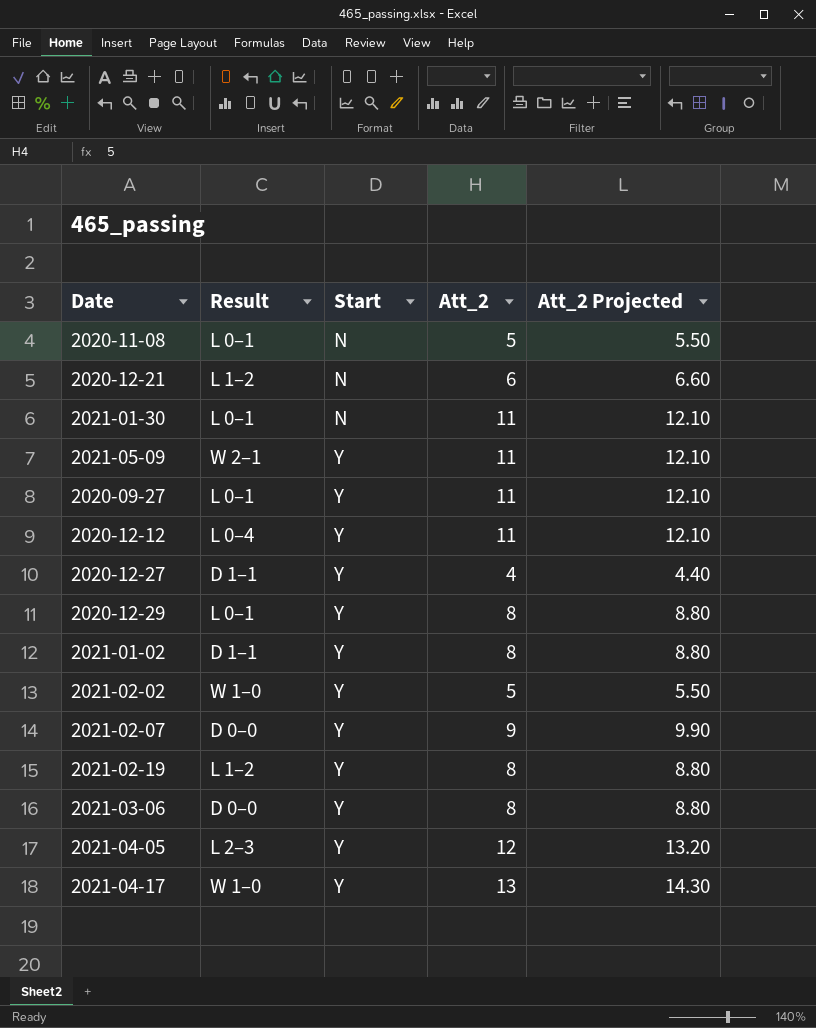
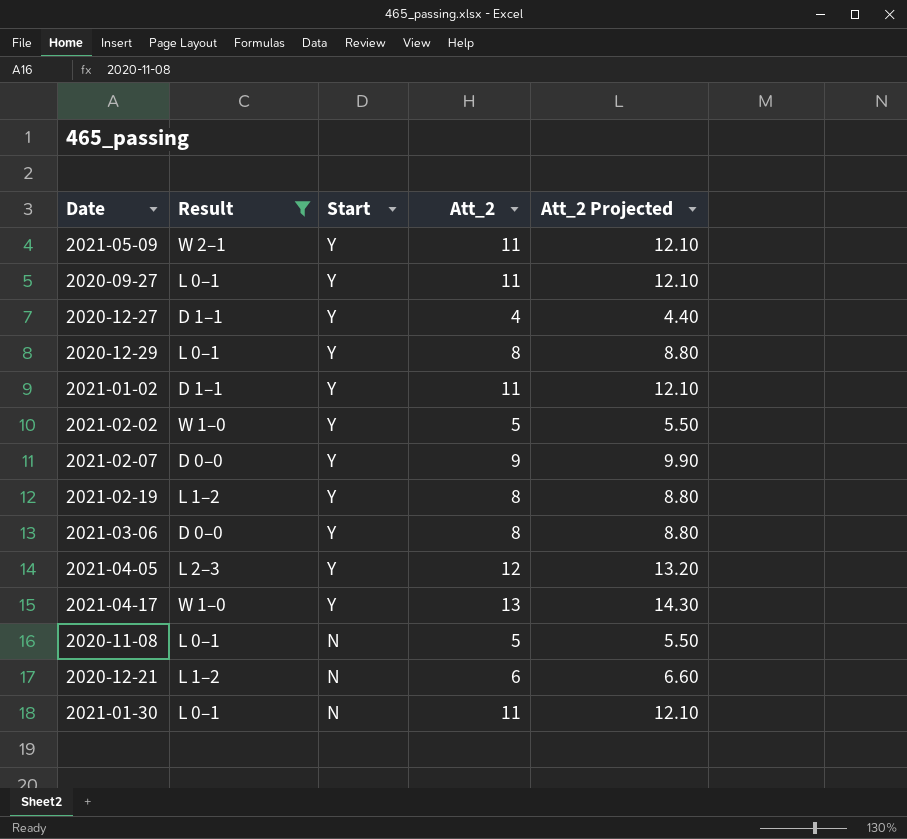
filter: none -> Result != L 0–4
row order: Start ascending -> Start descending
2021-01-02 | Att_2: 8 -> 11
2021-01-02 | Att_2 Projected: 8.80 -> 12.10

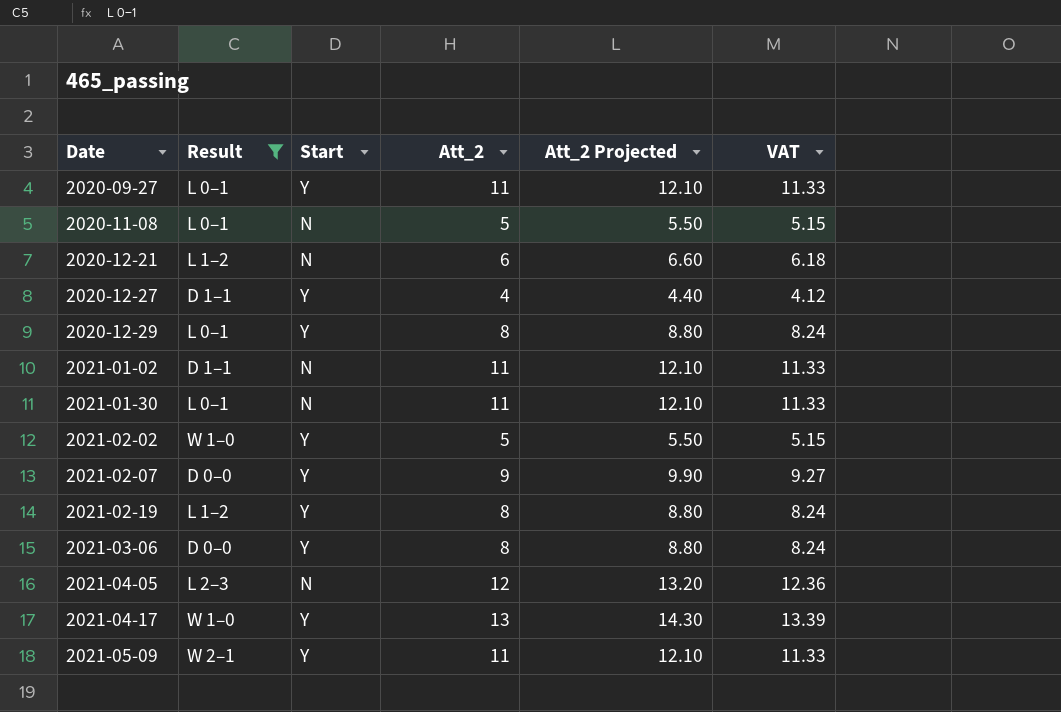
row order: Start descending -> Date ascending
column VAT | formula: none -> [Att_2] * 1.03
2021-01-02 | Start: Y -> N
2021-04-05 | Start: Y -> N

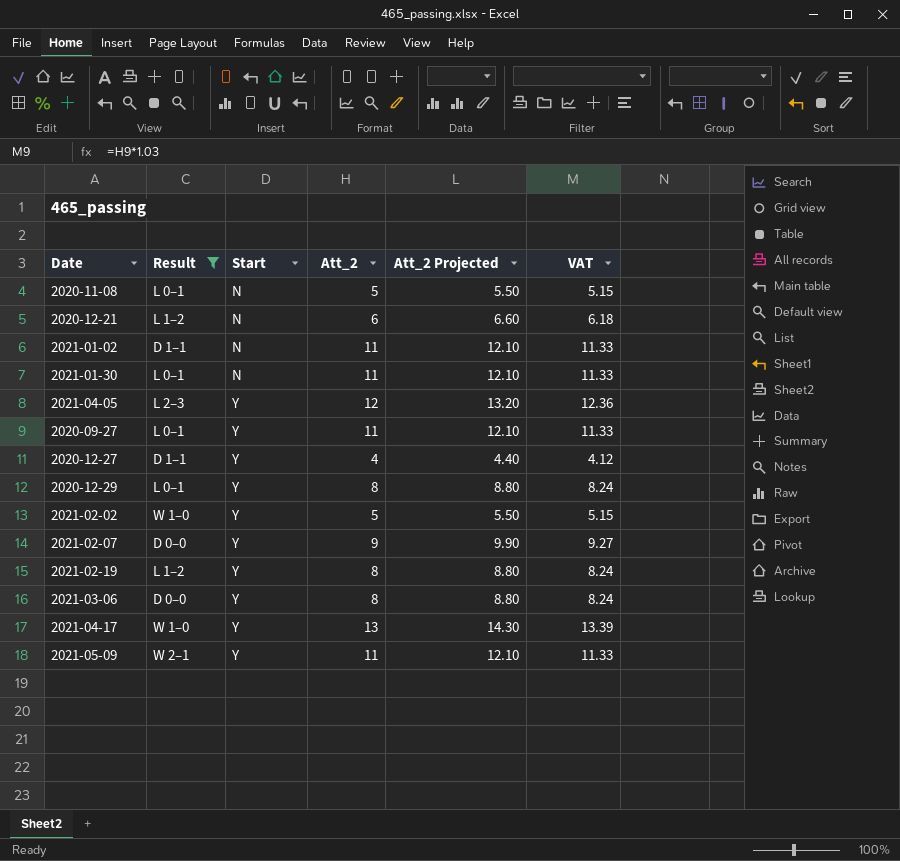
row order: Date ascending -> Start ascending
2021-04-05 | Start: N -> Y

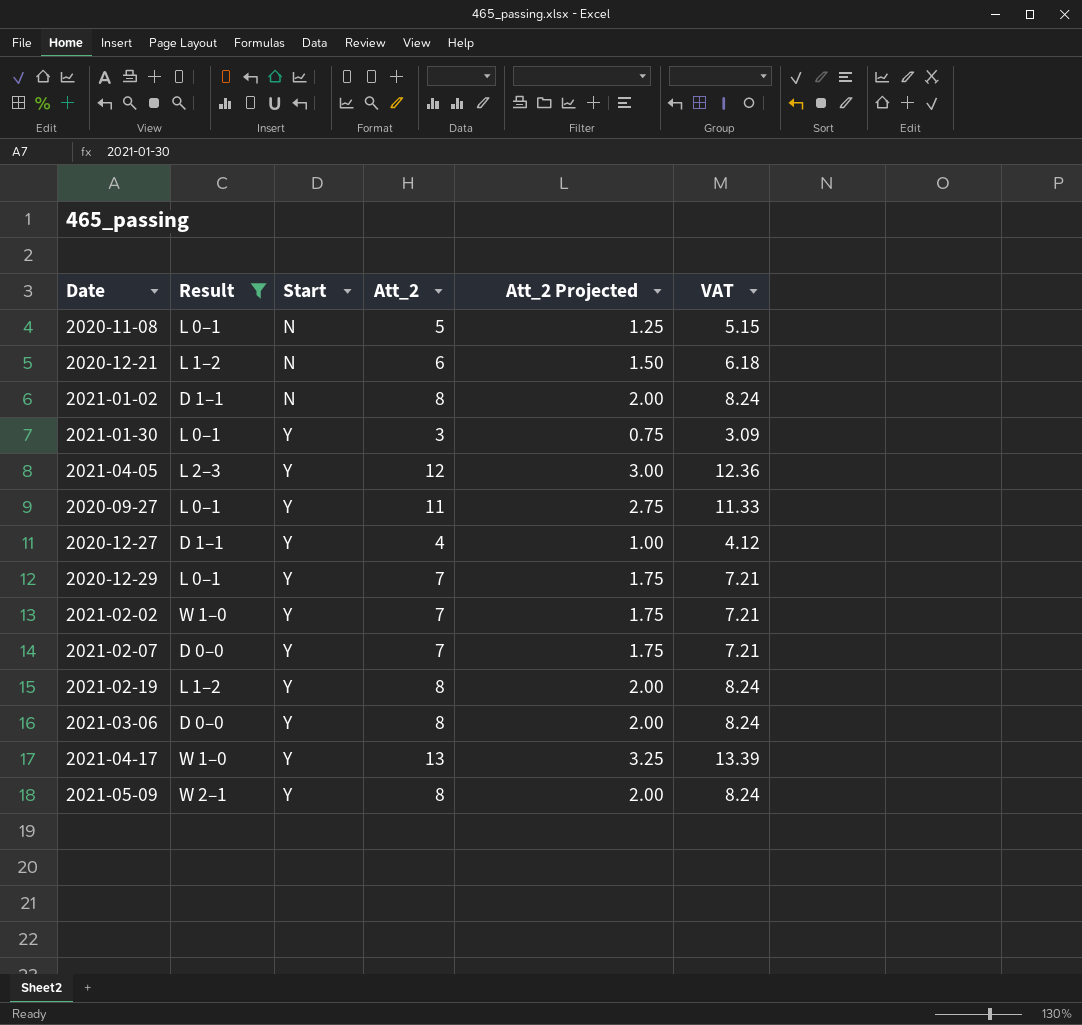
column Att_2 Projected | formula: [Att_2] * 1.1 -> [Att_2] * 0.25
2021-01-02 | Att_2: 11 -> 8
2021-01-02 | VAT: 11.33 -> 8.24
2021-01-30 | Start: N -> Y
2021-01-30 | Att_2: 11 -> 3
2021-01-30 | VAT: 11.33 -> 3.09
2020-12-29 | Att_2: 8 -> 7
2020-12-29 | VAT: 8.24 -> 7.21
2021-02-02 | Att_2: 5 -> 7
2021-02-02 | VAT: 5.15 -> 7.21
2021-02-07 | Att_2: 9 -> 7
2021-02-07 | VAT: 9.27 -> 7.21
2021-05-09 | Att_2: 11 -> 8
2021-05-09 | VAT: 11.33 -> 8.24

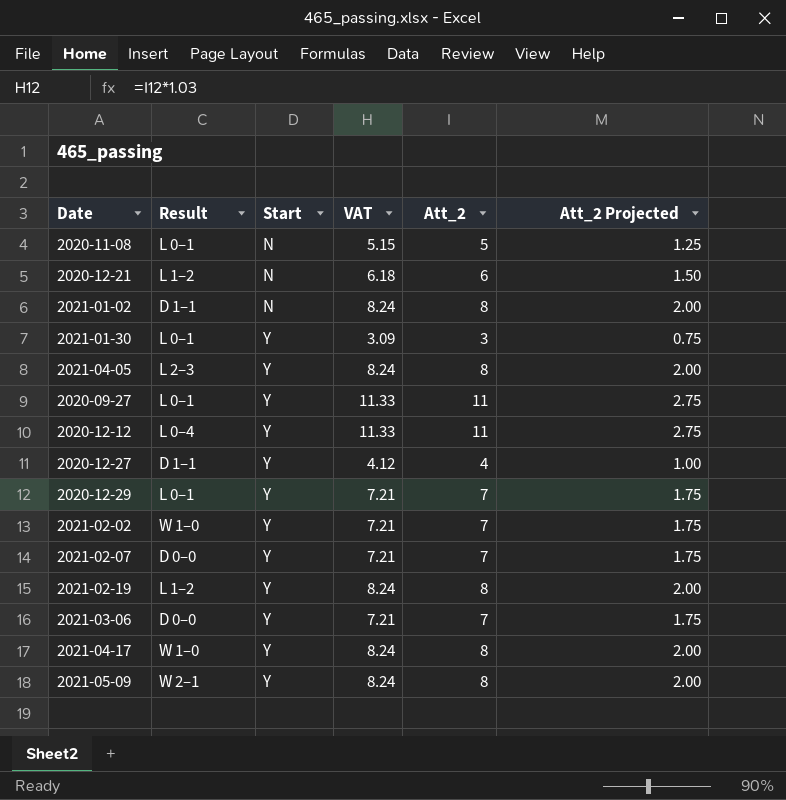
filter: Result != L 0–4 -> none
column VAT | position: 6 -> 4
2021-04-05 | VAT: 12.36 -> 8.24
2021-04-05 | Att_2: 12 -> 8
2021-04-05 | Att_2 Projected: 3.00 -> 2.00
2021-03-06 | VAT: 8.24 -> 7.21
2021-03-06 | Att_2: 8 -> 7
2021-03-06 | Att_2 Projected: 2.00 -> 1.75
2021-04-17 | VAT: 13.39 -> 8.24
2021-04-17 | Att_2: 13 -> 8
2021-04-17 | Att_2 Projected: 3.25 -> 2.00

